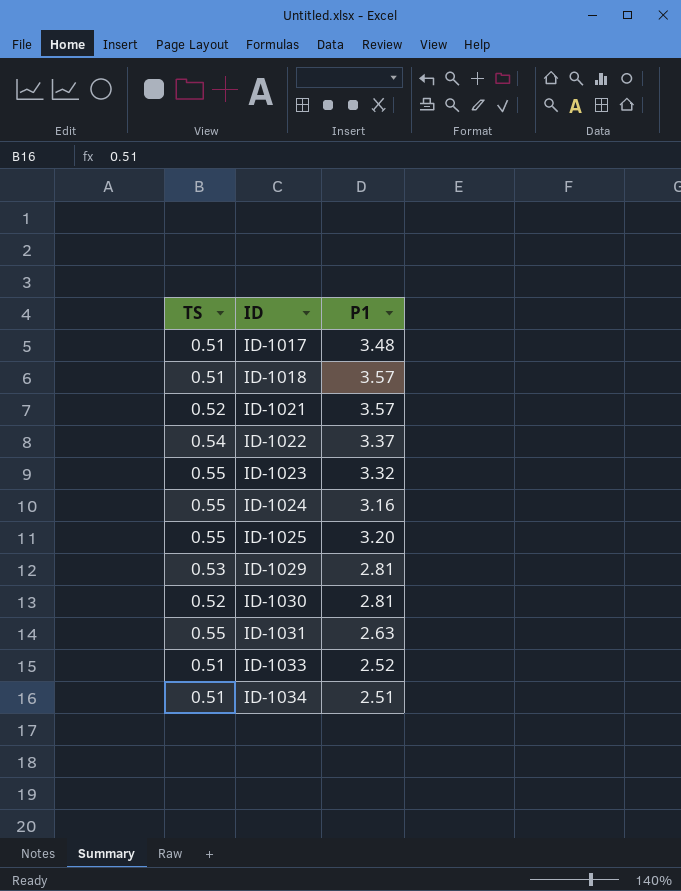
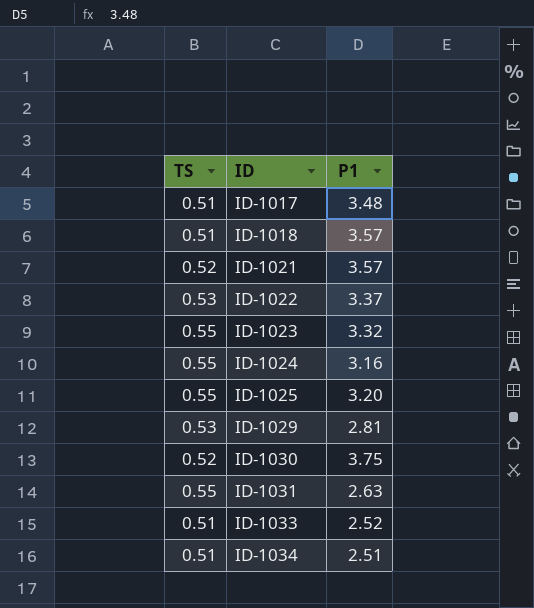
ID-1022 | TS: 0.54 -> 0.53
ID-1030 | P1: 2.81 -> 3.75

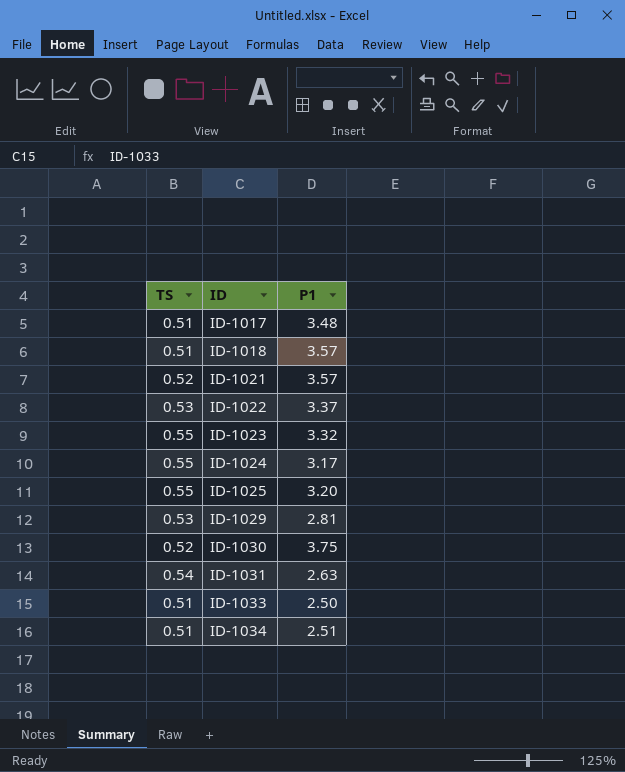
ID-1024 | P1: 3.16 -> 3.17
ID-1031 | TS: 0.55 -> 0.54
ID-1033 | P1: 2.52 -> 2.50

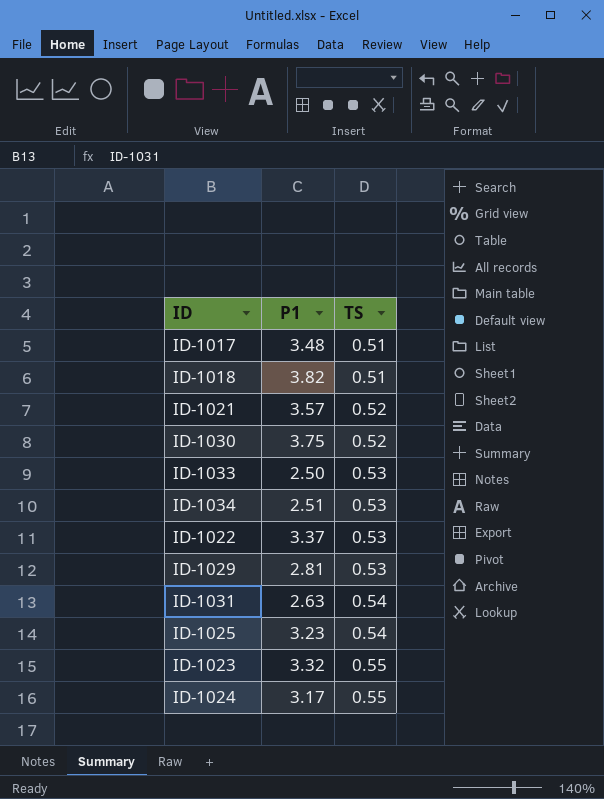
row order: ID ascending -> TS ascending
column TS | position: 1 -> 3
ID-1018 | P1: 3.57 -> 3.82
ID-1033 | TS: 0.51 -> 0.53
ID-1034 | TS: 0.51 -> 0.53
ID-1025 | P1: 3.20 -> 3.23
ID-1025 | TS: 0.55 -> 0.54

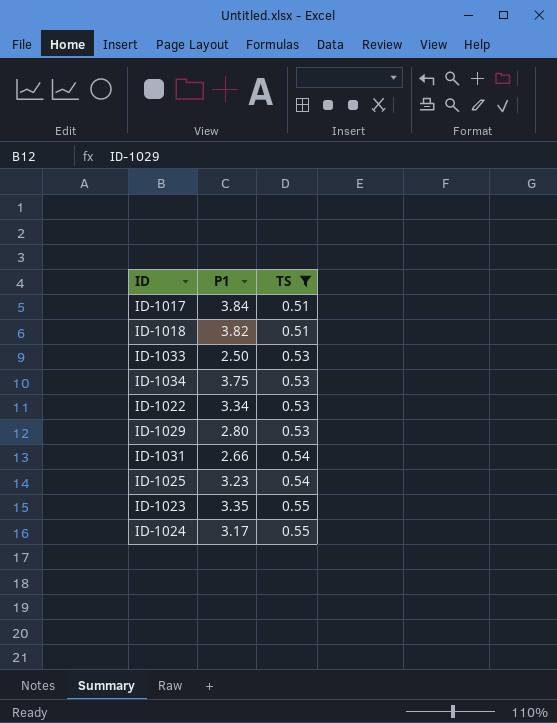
filter: none -> TS != 0.52
ID-1017 | P1: 3.48 -> 3.84
ID-1034 | P1: 2.51 -> 3.75
ID-1022 | P1: 3.37 -> 3.34
ID-1029 | P1: 2.81 -> 2.80
ID-1031 | P1: 2.63 -> 2.66
ID-1023 | P1: 3.32 -> 3.35

